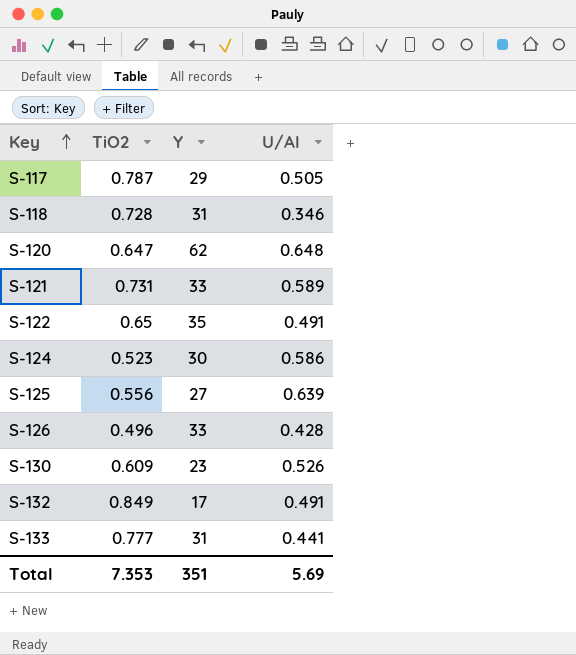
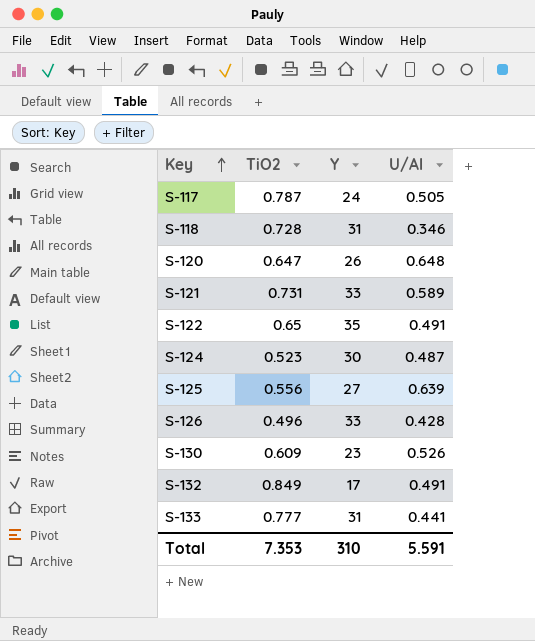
S-117 | Y: 29 -> 24
S-120 | Y: 62 -> 26
S-124 | U/Al: 0.586 -> 0.487
Total | Y: 351 -> 310
Total | U/Al: 5.69 -> 5.591

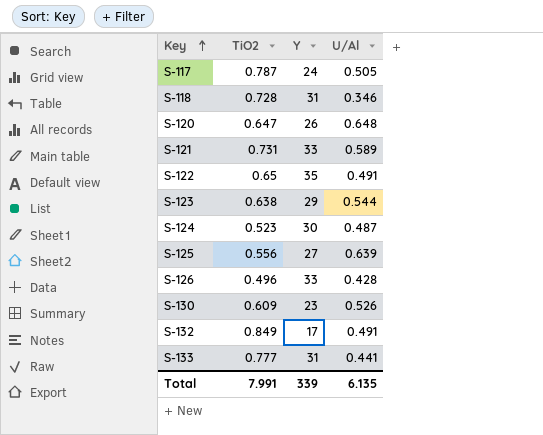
row S-123: none -> 0.638 | 29 | 0.544
Total | TiO2: 7.353 -> 7.991
Total | Y: 310 -> 339
Total | U/Al: 5.591 -> 6.135

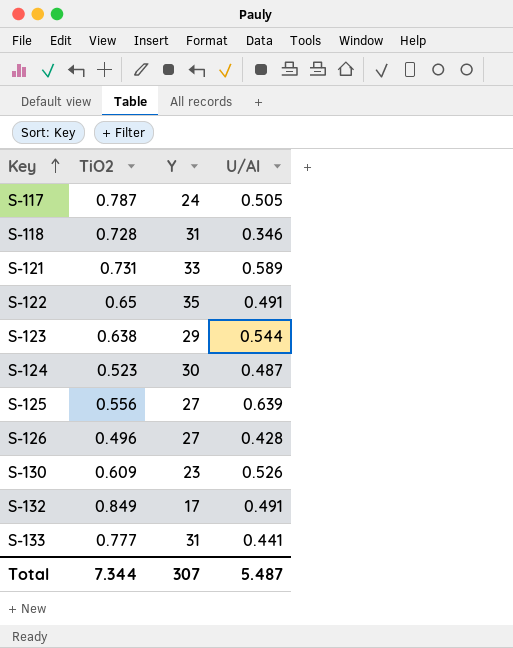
row S-120: 0.647 | 26 | 0.648 -> none
S-126 | Y: 33 -> 27
Total | TiO2: 7.991 -> 7.344
Total | Y: 339 -> 307
Total | U/Al: 6.135 -> 5.487

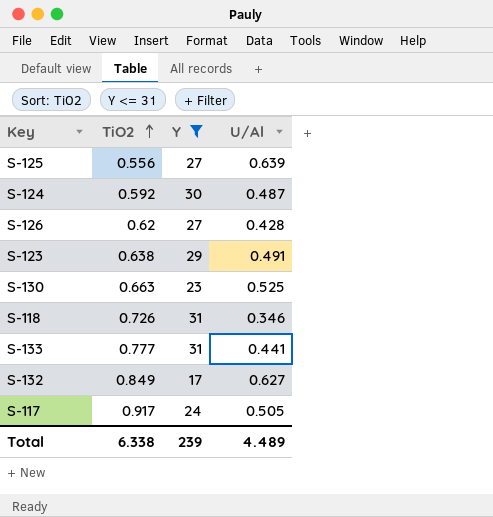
filter: none -> Y <= 31
row order: Key ascending -> TiO2 ascending
S-124 | TiO2: 0.523 -> 0.592
S-126 | TiO2: 0.496 -> 0.62
S-123 | U/Al: 0.544 -> 0.491
S-130 | TiO2: 0.609 -> 0.663
S-130 | U/Al: 0.526 -> 0.525
S-118 | TiO2: 0.728 -> 0.726
S-132 | U/Al: 0.491 -> 0.627
S-117 | TiO2: 0.787 -> 0.917
Total | TiO2: 7.344 -> 6.338
Total | Y: 307 -> 239
Total | U/Al: 5.487 -> 4.489

